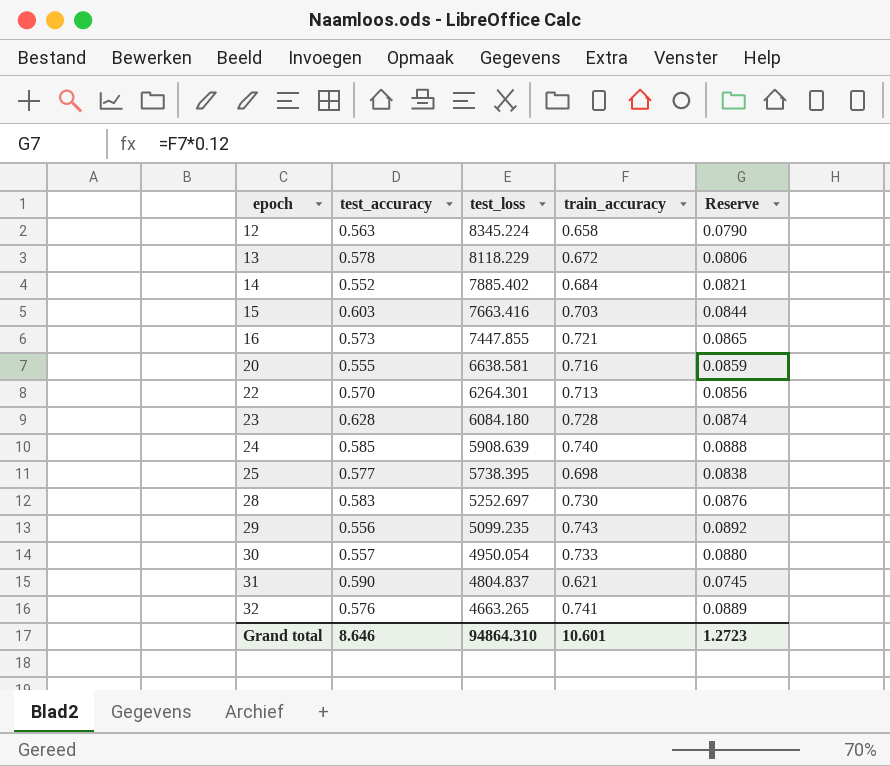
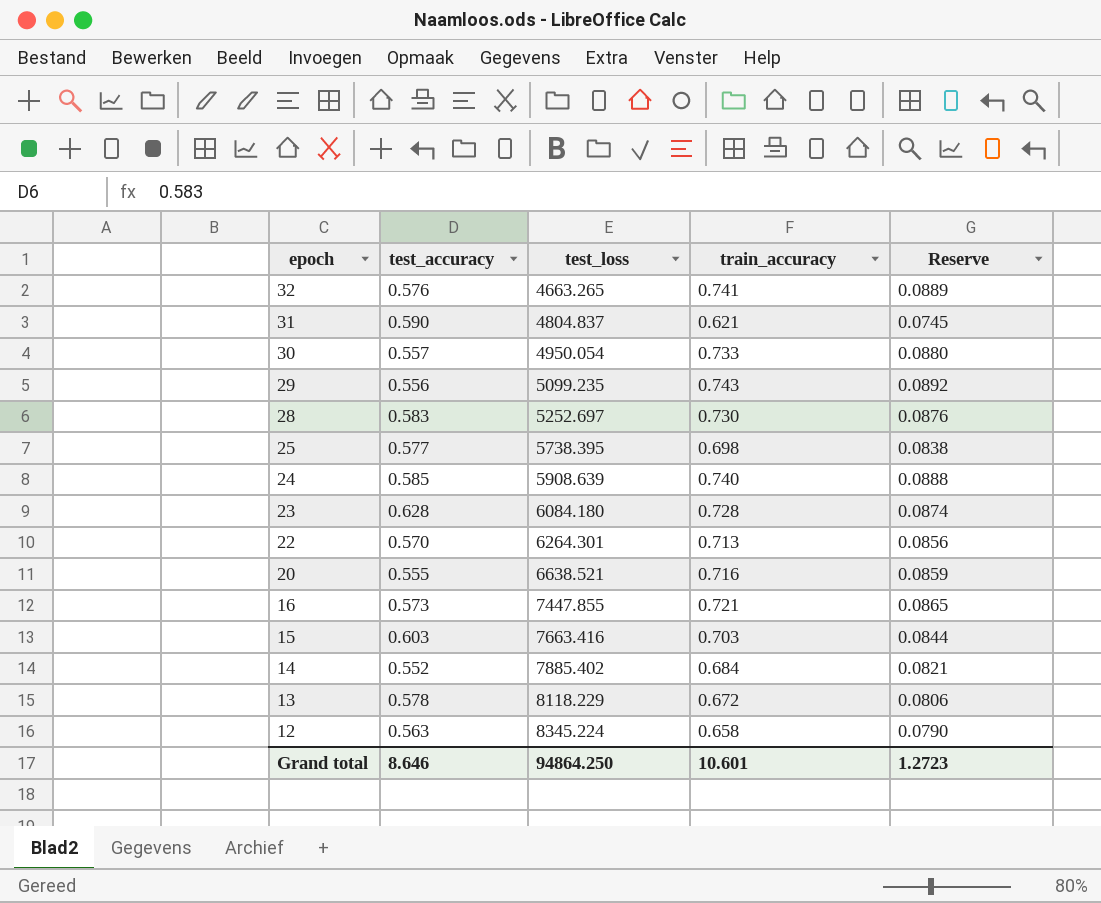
row order: epoch ascending -> epoch descending
20 | test_loss: 6638.581 -> 6638.521
Grand total | test_loss: 94864.310 -> 94864.250

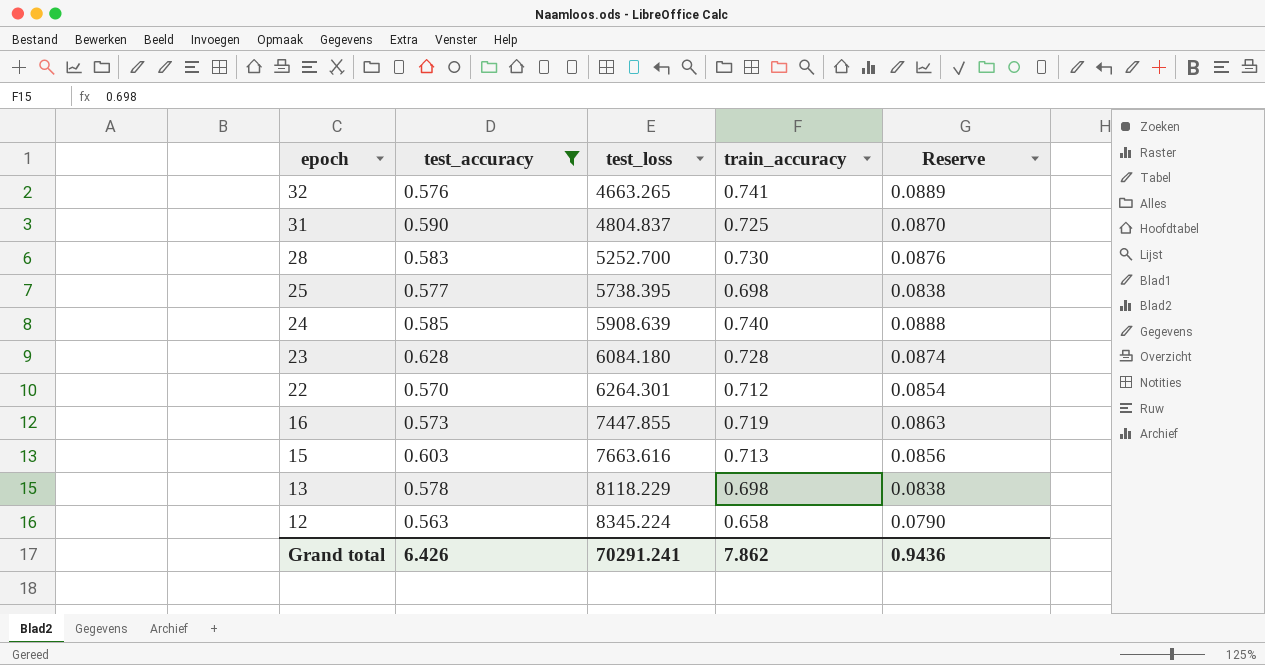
filter: none -> test_accuracy >= 0.563
31 | train_accuracy: 0.621 -> 0.725
31 | Reserve: 0.0745 -> 0.0870
28 | test_loss: 5252.697 -> 5252.700
22 | train_accuracy: 0.713 -> 0.712
22 | Reserve: 0.0856 -> 0.0854
16 | train_accuracy: 0.721 -> 0.719
16 | Reserve: 0.0865 -> 0.0863
15 | test_loss: 7663.416 -> 7663.616
15 | train_accuracy: 0.703 -> 0.713
15 | Reserve: 0.0844 -> 0.0856
13 | train_accuracy: 0.672 -> 0.698
13 | Reserve: 0.0806 -> 0.0838
Grand total | test_accuracy: 8.646 -> 6.426
Grand total | test_loss: 94864.250 -> 70291.241
Grand total | train_accuracy: 10.601 -> 7.862
Grand total | Reserve: 1.2723 -> 0.9436

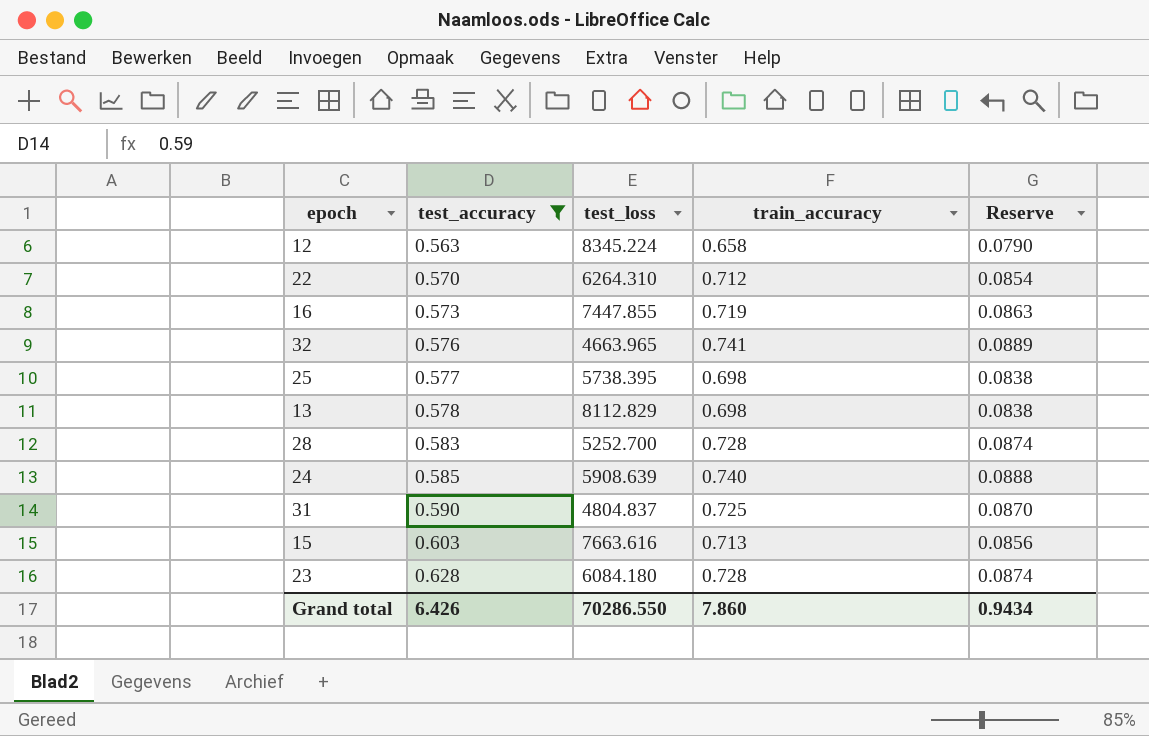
row order: epoch descending -> test_accuracy ascending
22 | test_loss: 6264.301 -> 6264.310
32 | test_loss: 4663.265 -> 4663.965
13 | test_loss: 8118.229 -> 8112.829
28 | train_accuracy: 0.730 -> 0.728
28 | Reserve: 0.0876 -> 0.0874
Grand total | test_loss: 70291.241 -> 70286.550
Grand total | train_accuracy: 7.862 -> 7.860
Grand total | Reserve: 0.9436 -> 0.9434

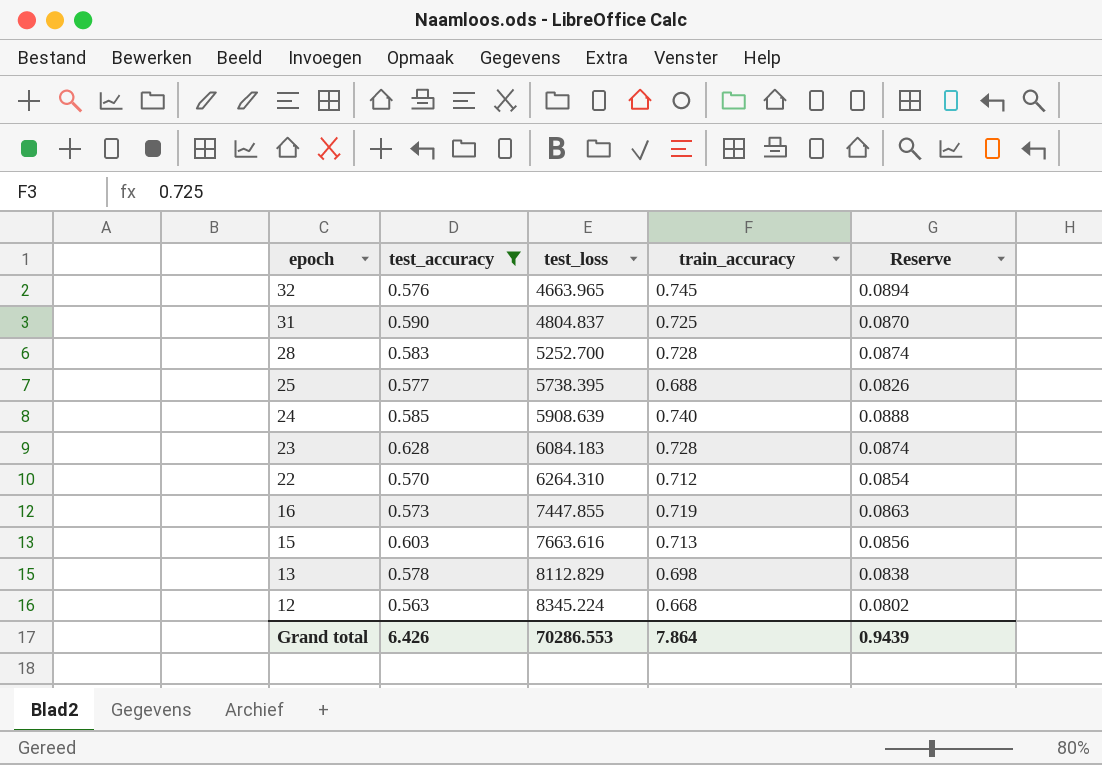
row order: test_accuracy ascending -> epoch descending
32 | train_accuracy: 0.741 -> 0.745
32 | Reserve: 0.0889 -> 0.0894
25 | train_accuracy: 0.698 -> 0.688
25 | Reserve: 0.0838 -> 0.0826
23 | test_loss: 6084.180 -> 6084.183
12 | train_accuracy: 0.658 -> 0.668
12 | Reserve: 0.0790 -> 0.0802
Grand total | test_loss: 70286.550 -> 70286.553
Grand total | train_accuracy: 7.860 -> 7.864
Grand total | Reserve: 0.9434 -> 0.9439

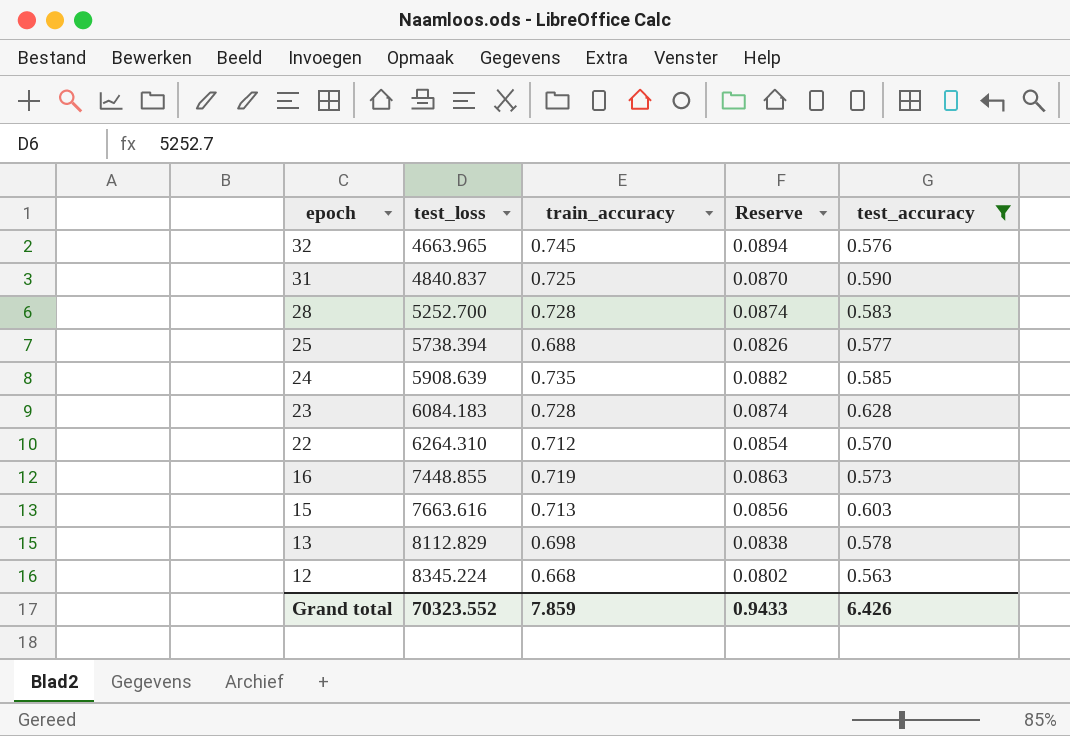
column test_accuracy | position: 2 -> 5
31 | test_loss: 4804.837 -> 4840.837
25 | test_loss: 5738.395 -> 5738.394
24 | train_accuracy: 0.740 -> 0.735
24 | Reserve: 0.0888 -> 0.0882
16 | test_loss: 7447.855 -> 7448.855
Grand total | test_loss: 70286.553 -> 70323.552
Grand total | train_accuracy: 7.864 -> 7.859
Grand total | Reserve: 0.9439 -> 0.9433

